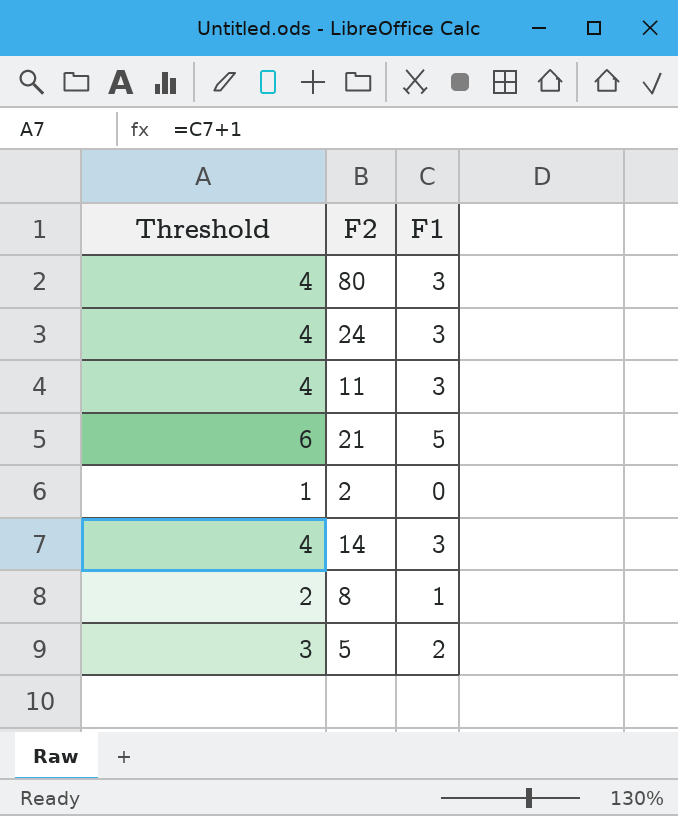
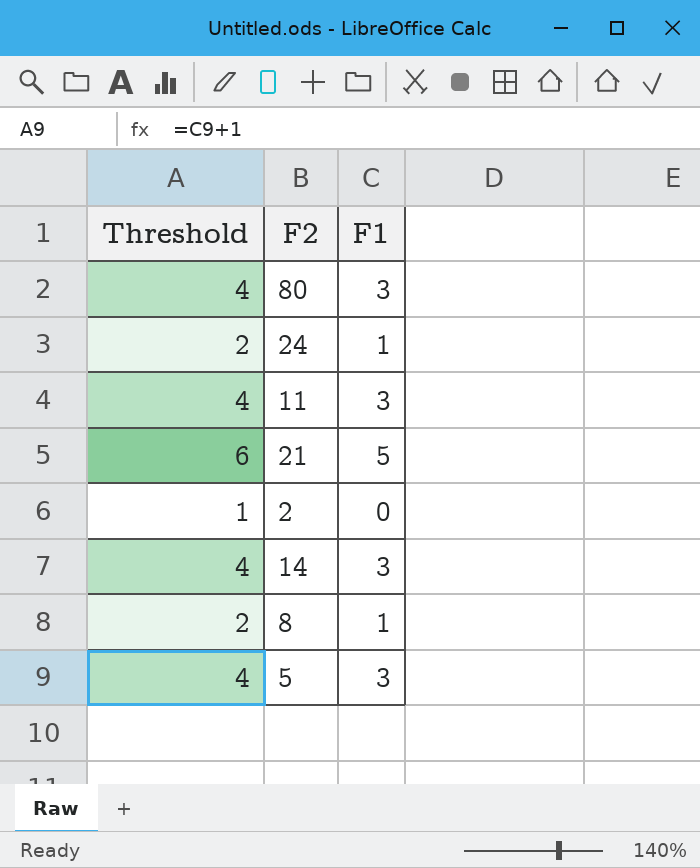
24 | Threshold: 4 -> 2
24 | F1: 3 -> 1
5 | Threshold: 3 -> 4
5 | F1: 2 -> 3

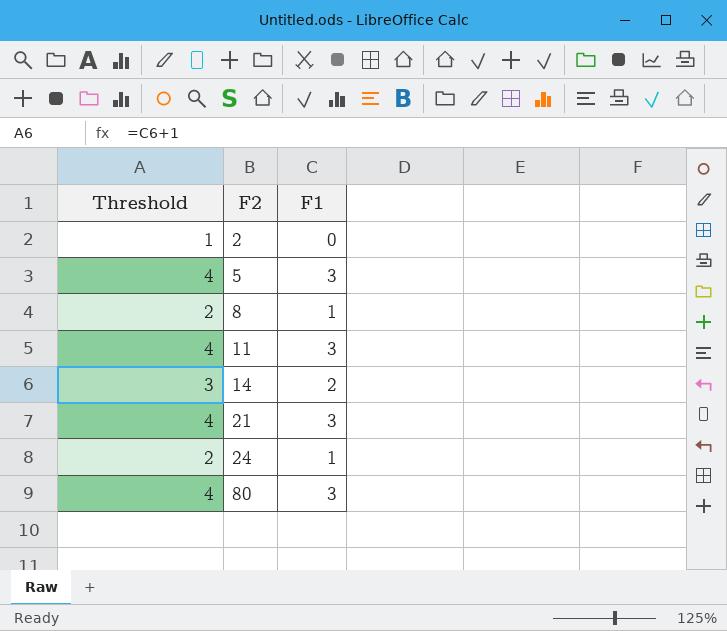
row order: none -> F2 ascending
14 | Threshold: 4 -> 3
14 | F1: 3 -> 2
21 | Threshold: 6 -> 4
21 | F1: 5 -> 3

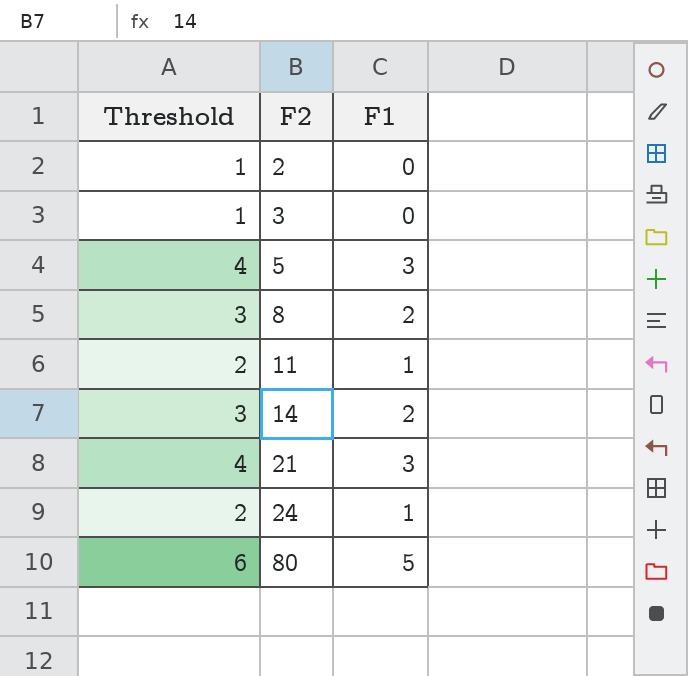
row 3: none -> 1 | 0
8 | Threshold: 2 -> 3
8 | F1: 1 -> 2
11 | Threshold: 4 -> 2
11 | F1: 3 -> 1
80 | Threshold: 4 -> 6
80 | F1: 3 -> 5

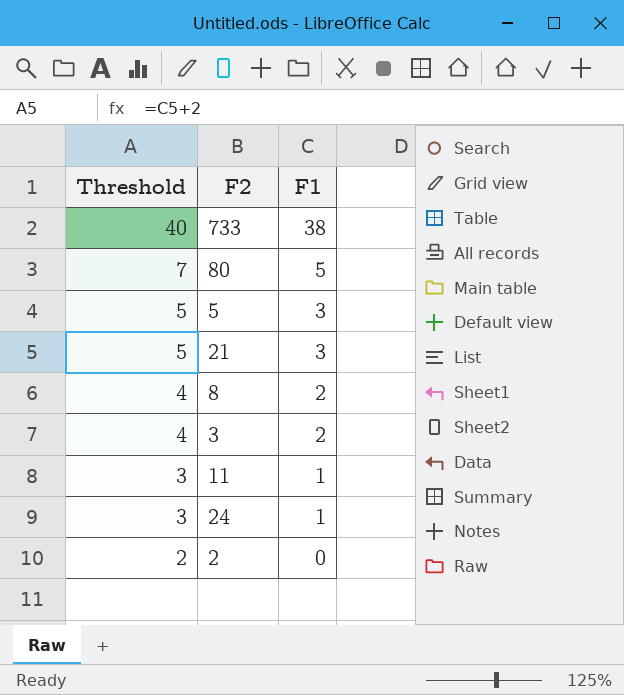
row order: F2 ascending -> Threshold descending
column Threshold | formula: [F1] + 1 -> [F1] + 2
row 14: 3 | 2 -> none
row 733: none -> 40 | 38
3 | F1: 0 -> 2

